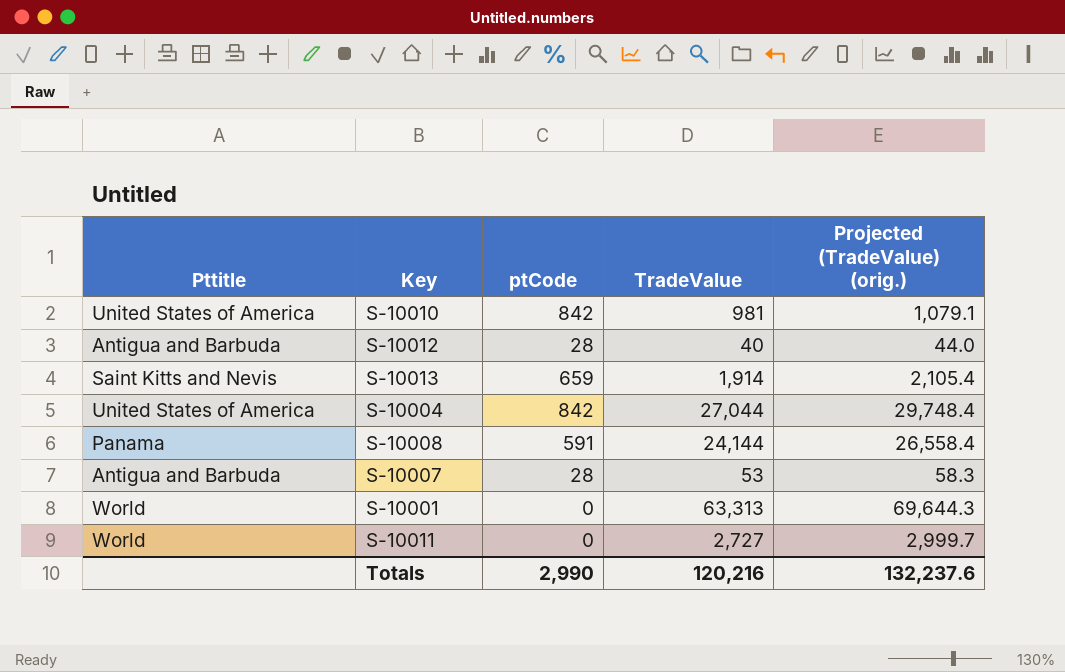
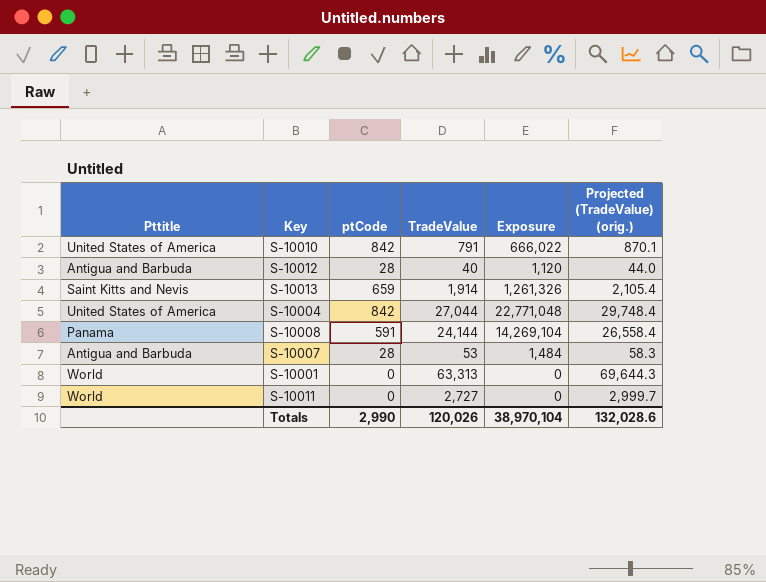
column Exposure | formula: none -> [ptCode] * [TradeValue]
S-10010 | TradeValue: 981 -> 791
S-10010 | Projected (TradeValue) (orig.): 1,079.1 -> 870.1
Totals | TradeValue: 120,216 -> 120,026
Totals | Projected (TradeValue) (orig.): 132,237.6 -> 132,028.6

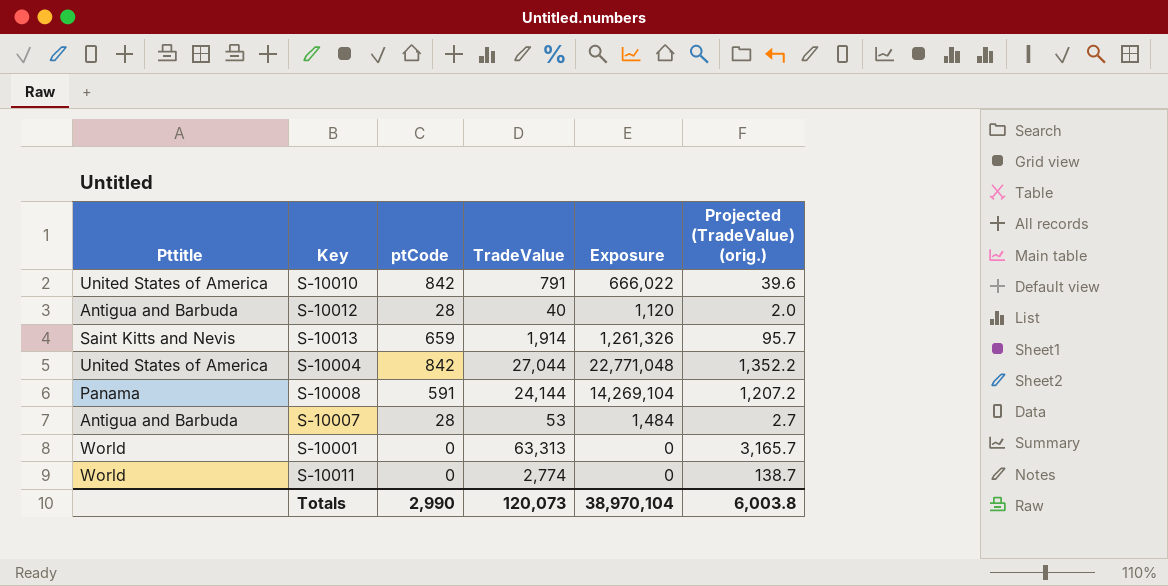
column Projected (TradeValue) (orig.) | formula: [TradeValue] * 1.1 -> [TradeValue] * 0.05
S-10011 | TradeValue: 2,727 -> 2,774
Totals | TradeValue: 120,026 -> 120,073
Totals | Projected (TradeValue) (orig.): 132,028.6 -> 6,003.8

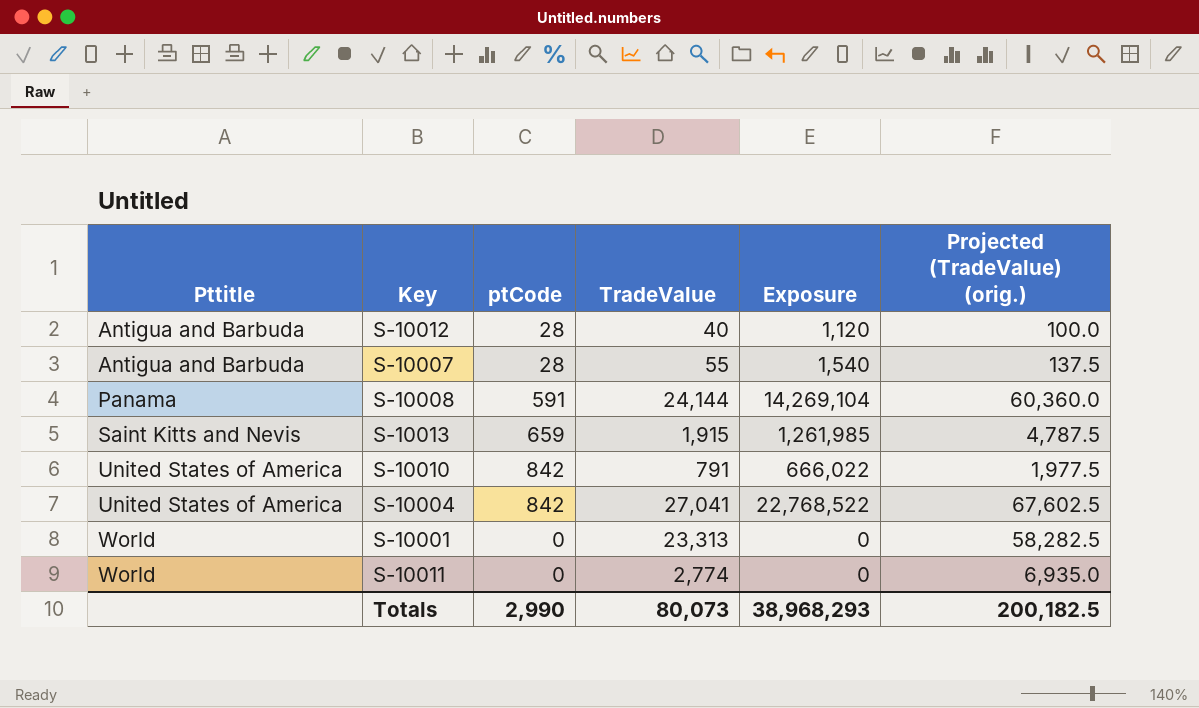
row order: none -> Pttitle ascending
column Projected (TradeValue) (orig.) | formula: [TradeValue] * 0.05 -> [TradeValue] * 2.5
S-10007 | TradeValue: 53 -> 55
S-10007 | Exposure: 1,484 -> 1,540
S-10013 | TradeValue: 1,914 -> 1,915
S-10013 | Exposure: 1,261,326 -> 1,261,985
S-10004 | TradeValue: 27,044 -> 27,041
S-10004 | Exposure: 22,771,048 -> 22,768,522
S-10001 | TradeValue: 63,313 -> 23,313
Totals | TradeValue: 120,073 -> 80,073
Totals | Exposure: 38,970,104 -> 38,968,293
Totals | Projected (TradeValue) (orig.): 6,003.8 -> 200,182.5

